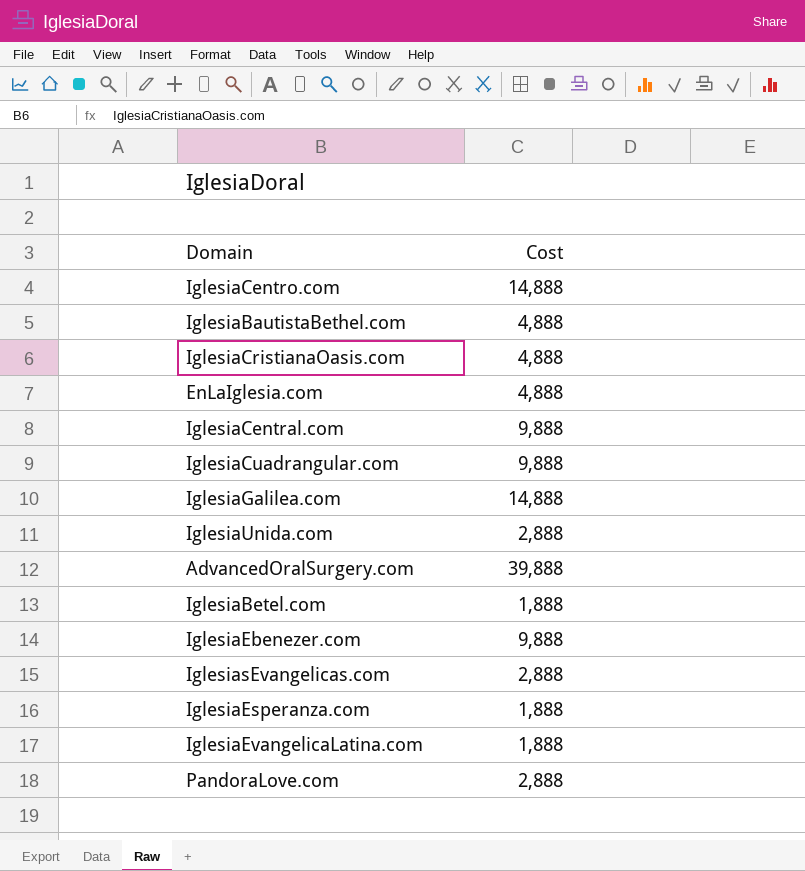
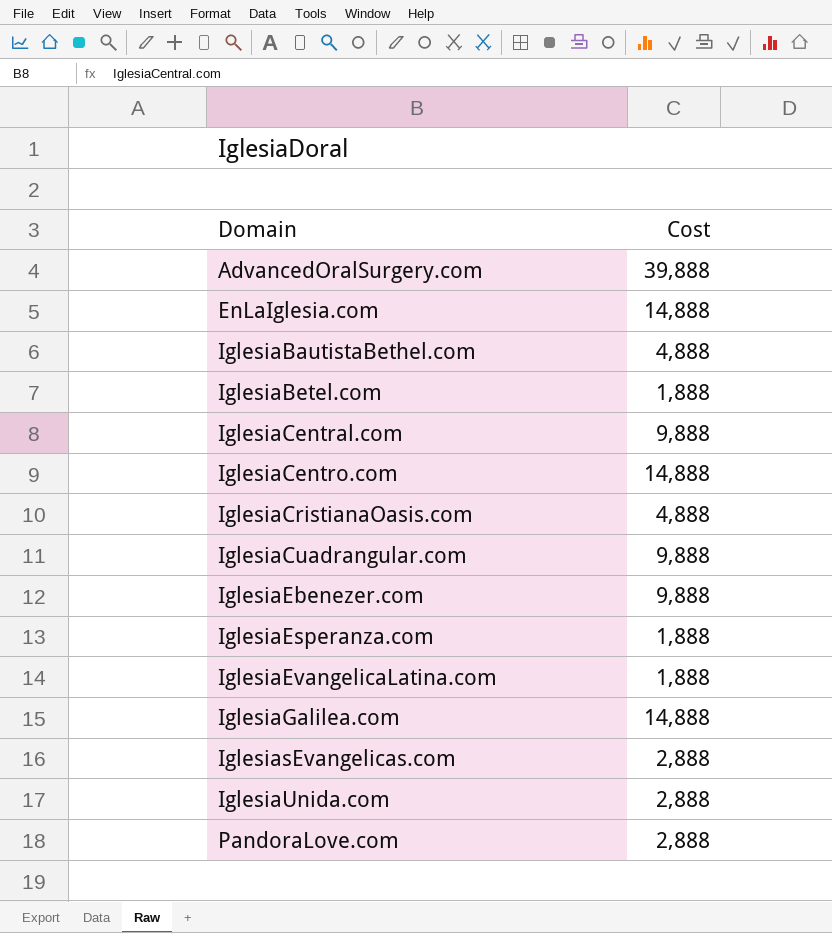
row order: none -> Domain ascending
EnLaIglesia.com | Cost: 4,888 -> 14,888

